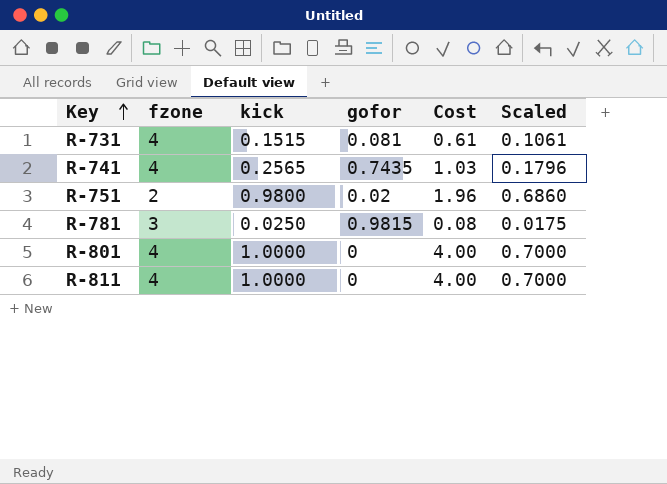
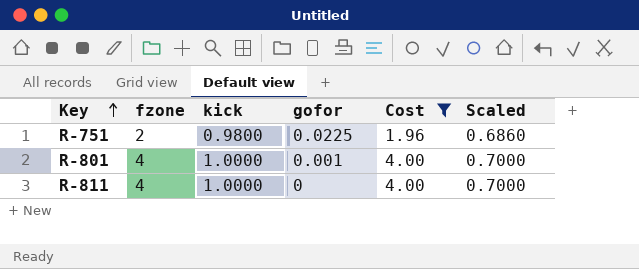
filter: none -> Cost >= 1.96
R-751 | gofor: 0.02 -> 0.0225
R-801 | gofor: 0 -> 0.001

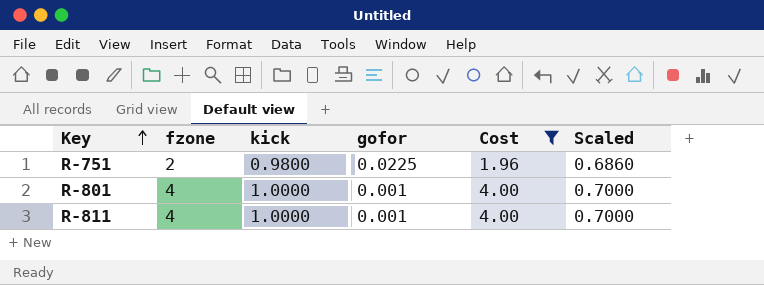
R-811 | gofor: 0 -> 0.001

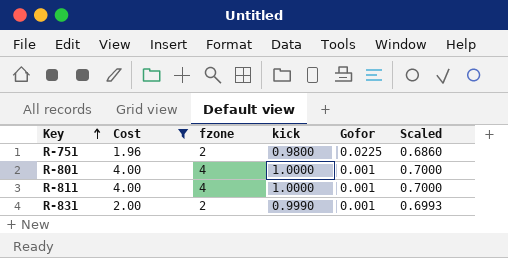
column Cost | position: 5 -> 2
column name: gofor -> Gofor
row R-831: none -> 2.00 | 2 | 0.9990 | 0.001 | 0.6993

